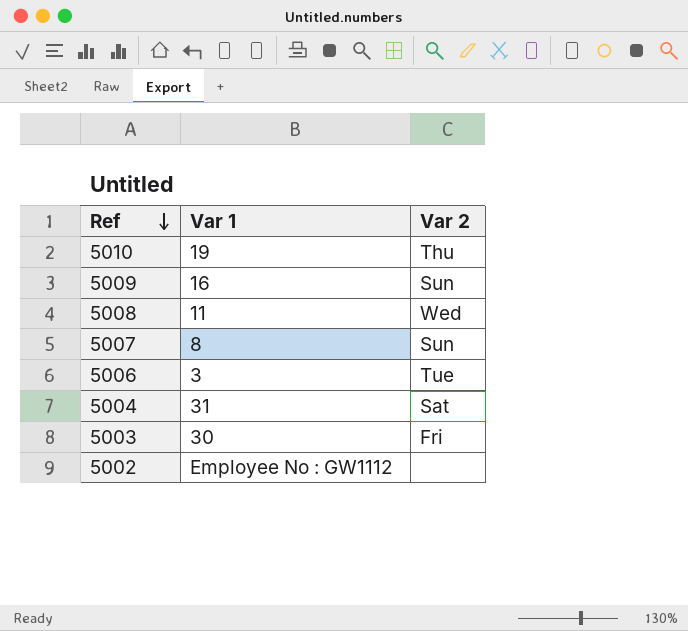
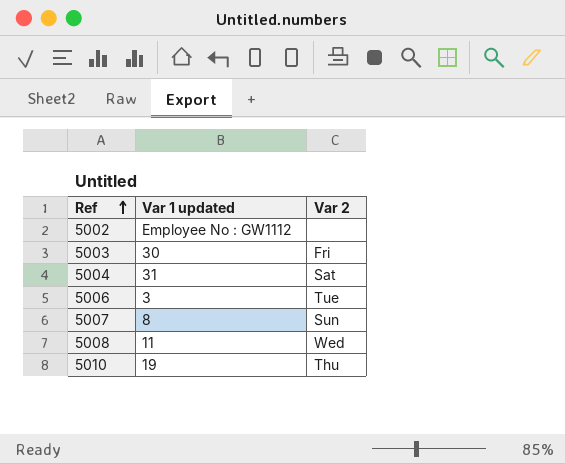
row order: Ref descending -> Ref ascending
column name: Var 1 -> Var 1 updated
row 5009: 16 | Sun -> none

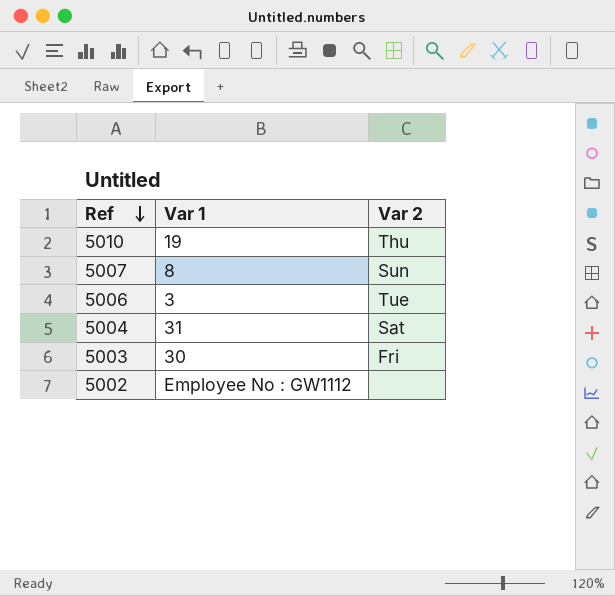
row order: Ref ascending -> Ref descending
column name: Var 1 updated -> Var 1
row 5008: 11 | Wed -> none

